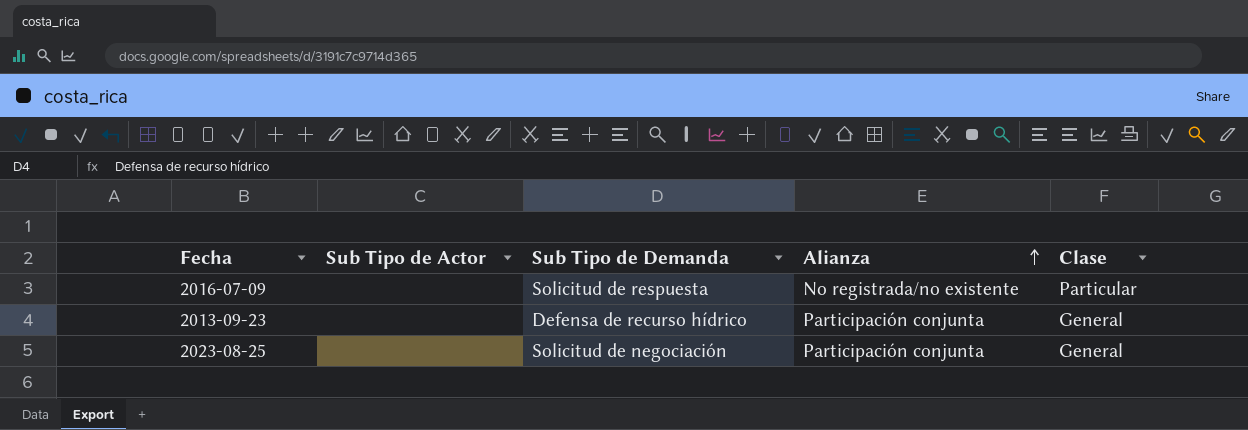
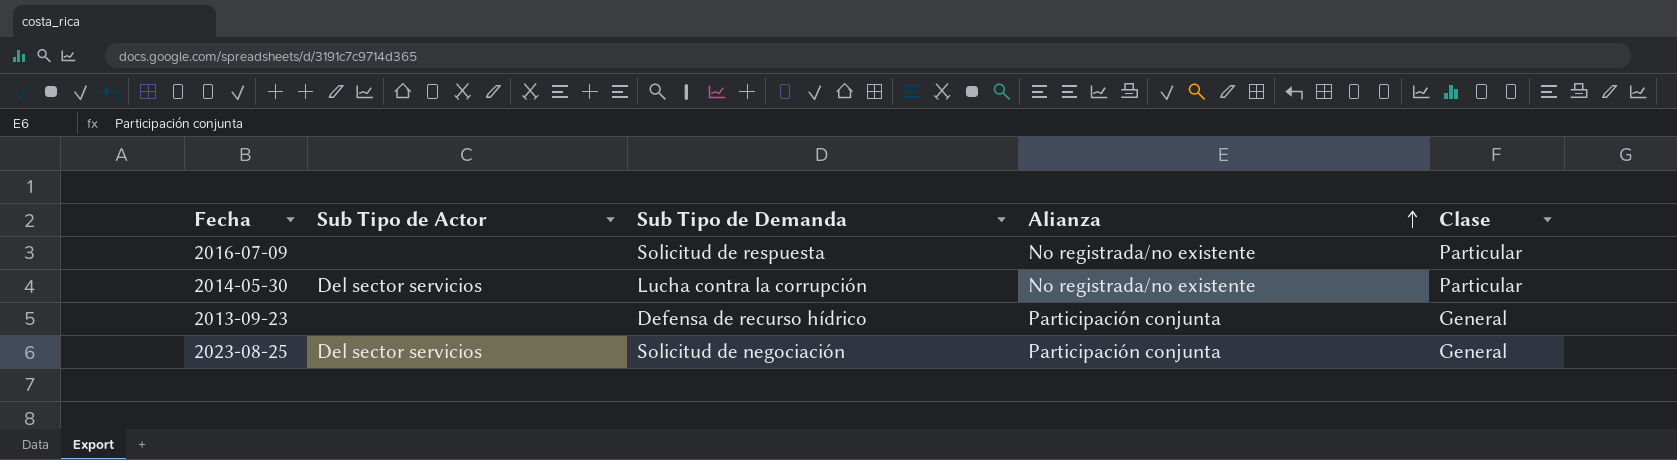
row 2014-05-30: none -> Del sector servicios | Lucha contra la corrupción | No registrada/no existente | Particular
2023-08-25 | Sub Tipo de Actor: none -> Del sector servicios

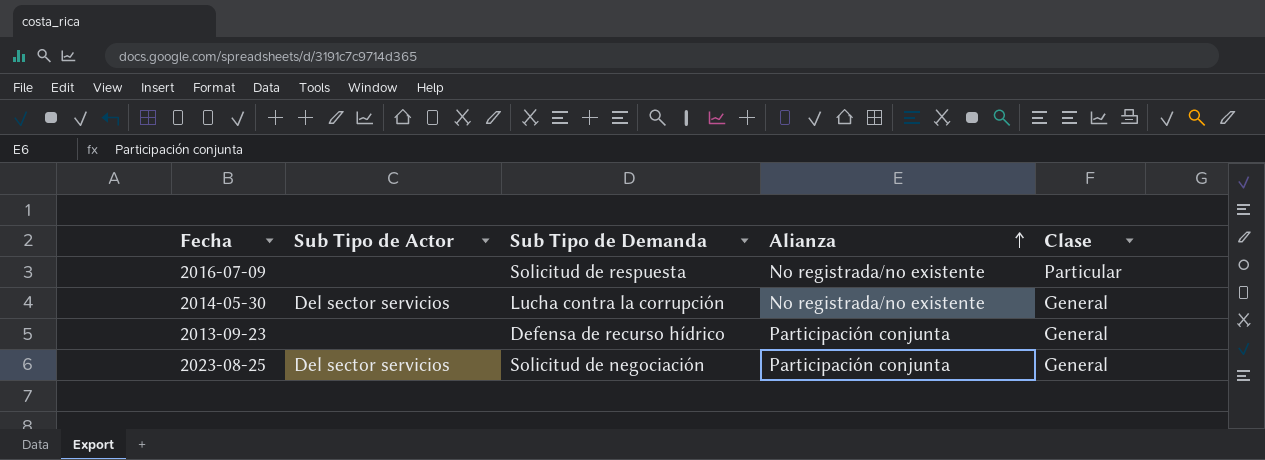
2014-05-30 | Clase: Particular -> General

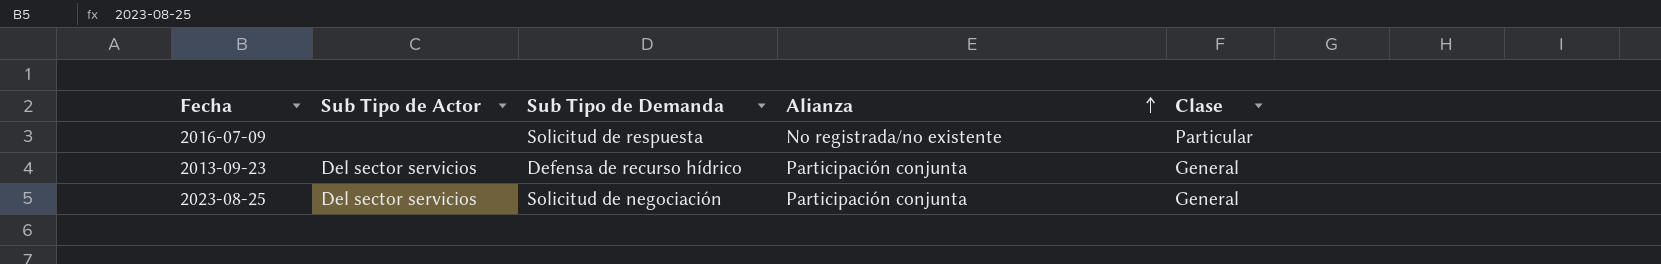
row 2014-05-30: Del sector servicios | Lucha contra la corrupción | No registrada/no existente | General -> none
2013-09-23 | Sub Tipo de Actor: none -> Del sector servicios

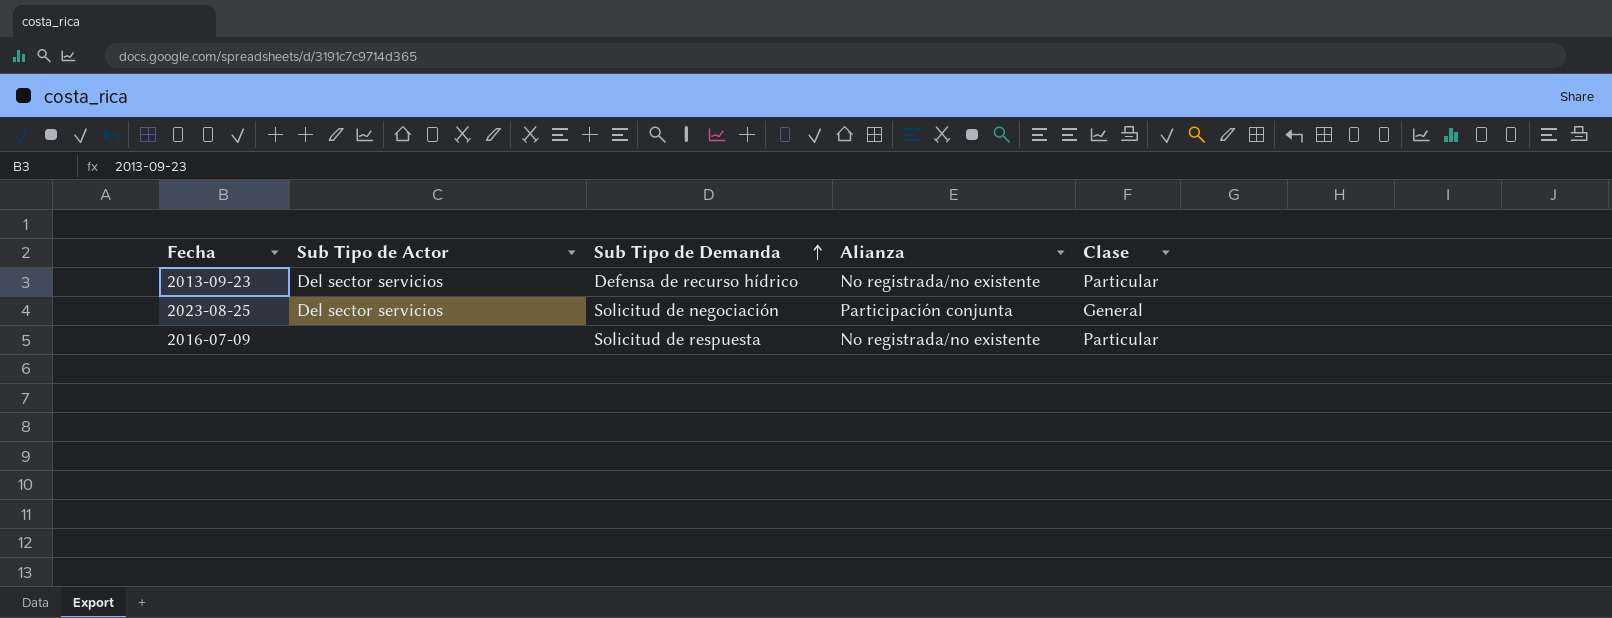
row order: Alianza ascending -> Sub Tipo de Demanda ascending
2013-09-23 | Alianza: Participación conjunta -> No registrada/no existente
2013-09-23 | Clase: General -> Particular

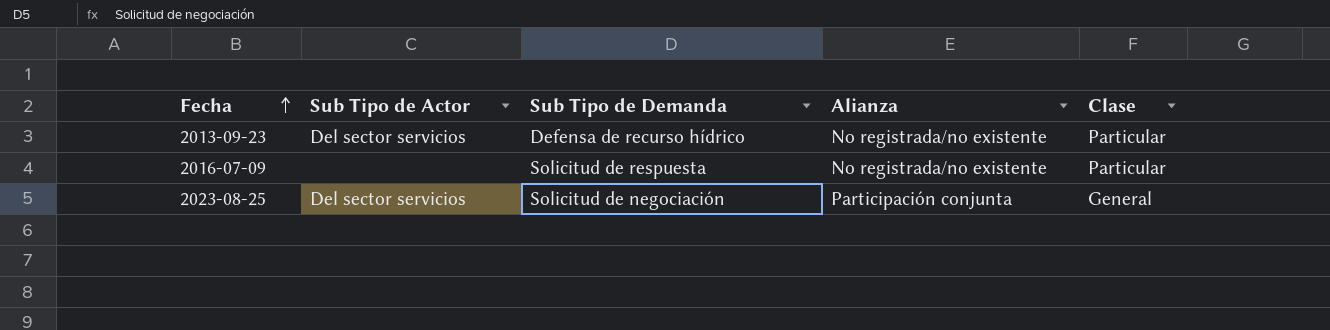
row order: Sub Tipo de Demanda ascending -> Fecha ascending

